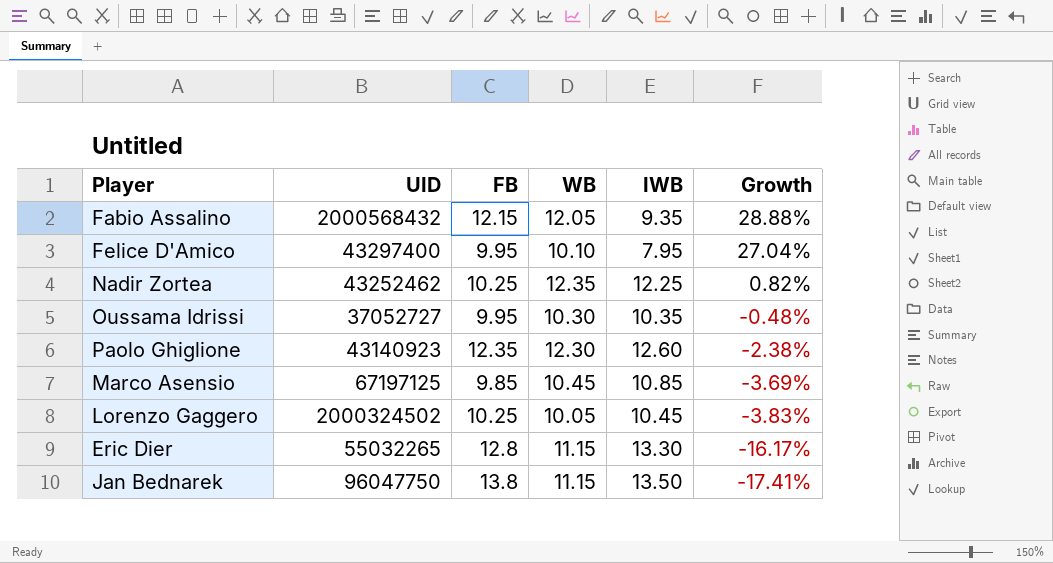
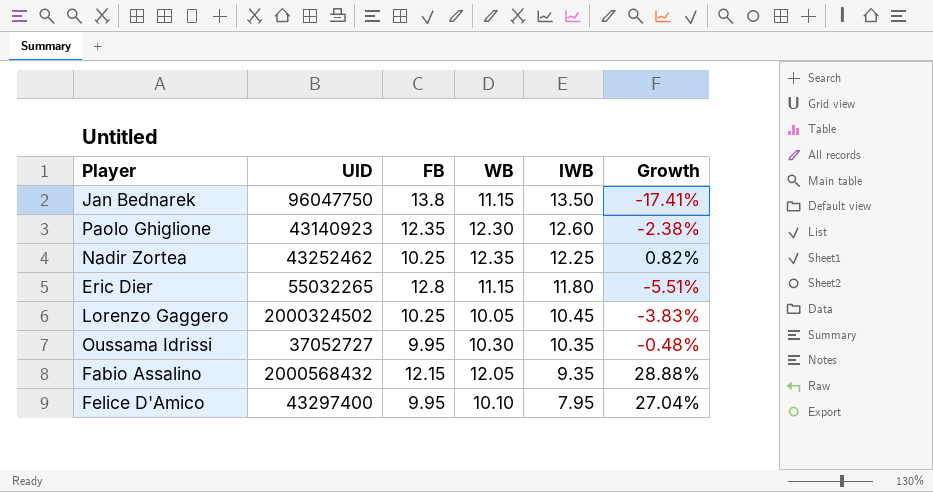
row order: Growth descending -> IWB descending
row Marco Asensio: 67197125 | 9.85 | 10.45 | 10.85 | -3.69% -> none
Eric Dier | IWB: 13.30 -> 11.80
Eric Dier | Growth: -16.17% -> -5.51%

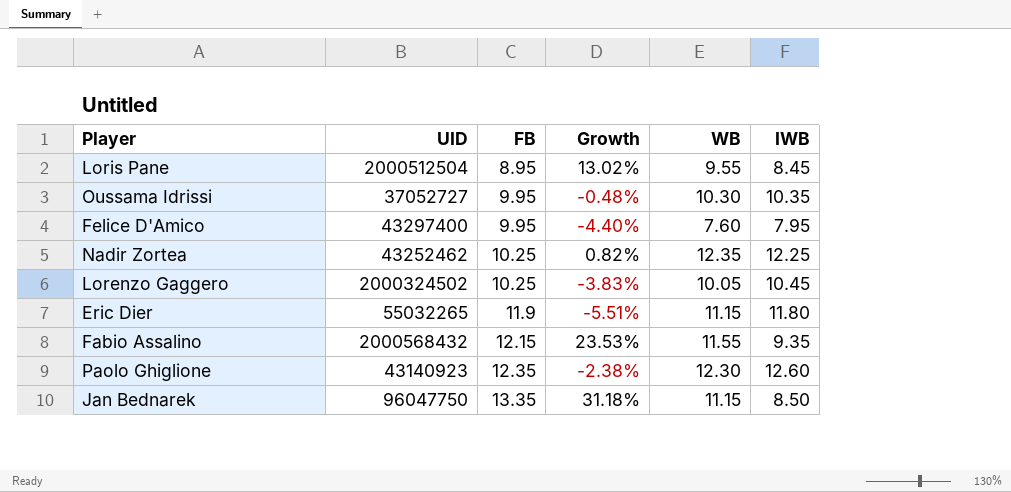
row order: IWB descending -> FB ascending
column Growth | position: 6 -> 4
row Loris Pane: none -> 2000512504 | 8.95 | 13.02% | 9.55 | 8.45
Felice D'Amico | Growth: 27.04% -> -4.40%
Felice D'Amico | WB: 10.10 -> 7.60
Eric Dier | FB: 12.8 -> 11.9
Fabio Assalino | Growth: 28.88% -> 23.53%
Fabio Assalino | WB: 12.05 -> 11.55
Jan Bednarek | FB: 13.8 -> 13.35
Jan Bednarek | Growth: -17.41% -> 31.18%
Jan Bednarek | IWB: 13.50 -> 8.50

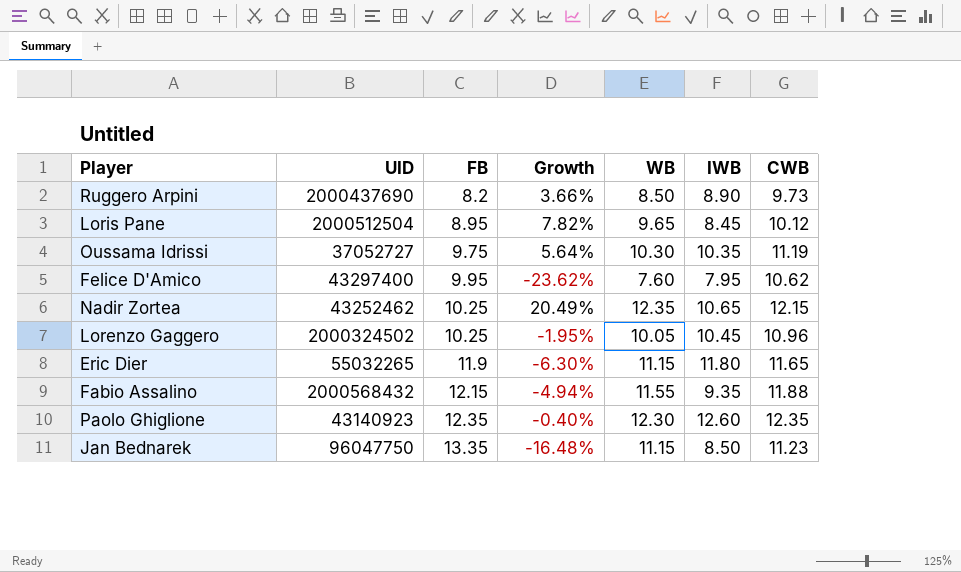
column Growth | formula: ([WB] - [IWB]) / [IWB] -> ([WB] - [FB]) / [FB]
column CWB | position: none -> 7
row Ruggero Arpini: none -> 2000437690 | 8.2 | 3.66% | 8.50 | 8.90 | 9.73
Loris Pane | WB: 9.55 -> 9.65
Oussama Idrissi | FB: 9.95 -> 9.75
Nadir Zortea | IWB: 12.25 -> 10.65

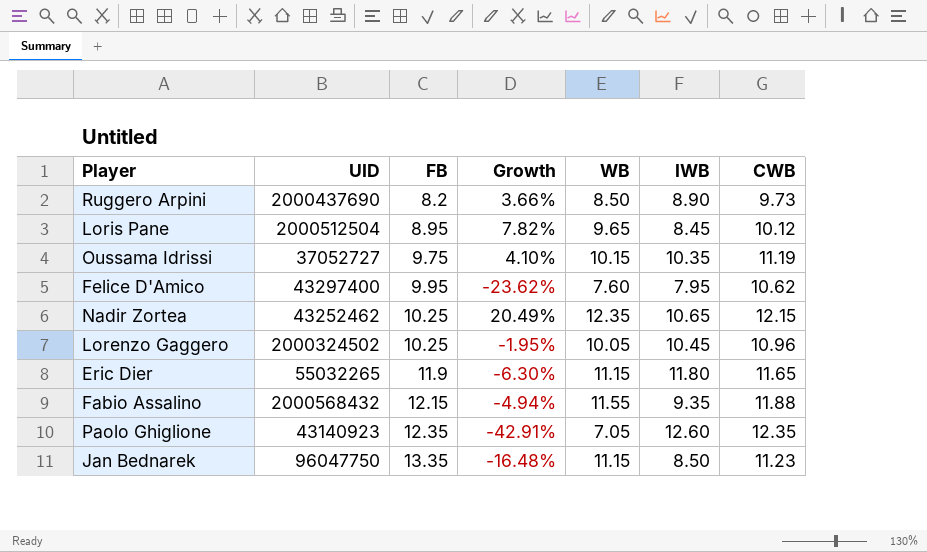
Oussama Idrissi | Growth: 5.64% -> 4.10%
Oussama Idrissi | WB: 10.30 -> 10.15
Paolo Ghiglione | Growth: -0.40% -> -42.91%
Paolo Ghiglione | WB: 12.30 -> 7.05

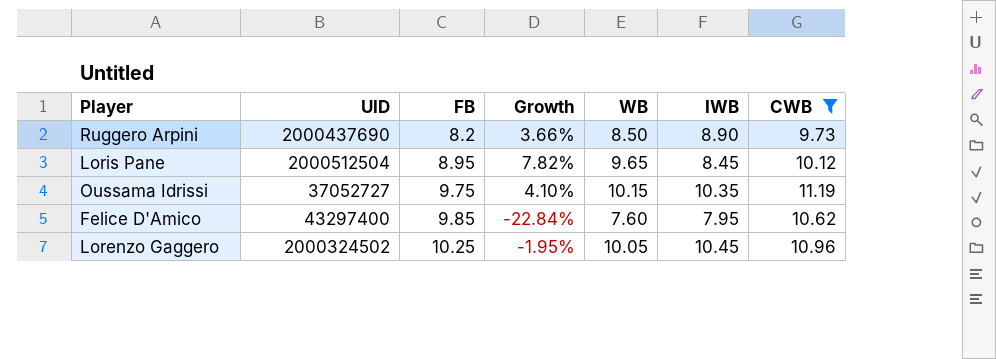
filter: none -> CWB <= 11.19
Felice D'Amico | FB: 9.95 -> 9.85
Felice D'Amico | Growth: -23.62% -> -22.84%

